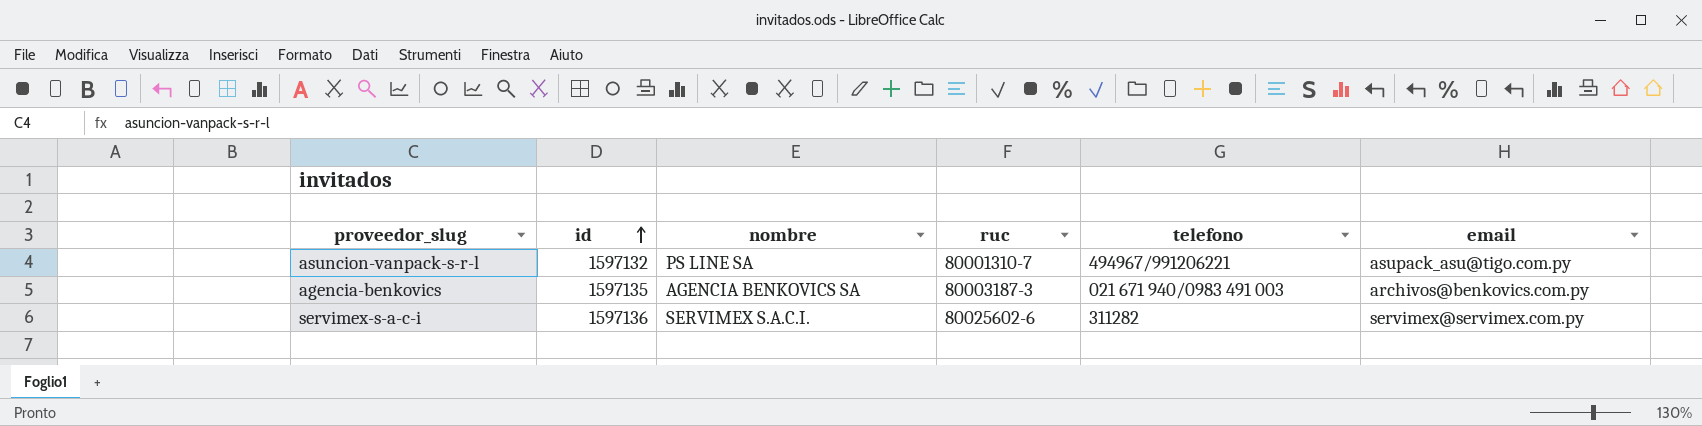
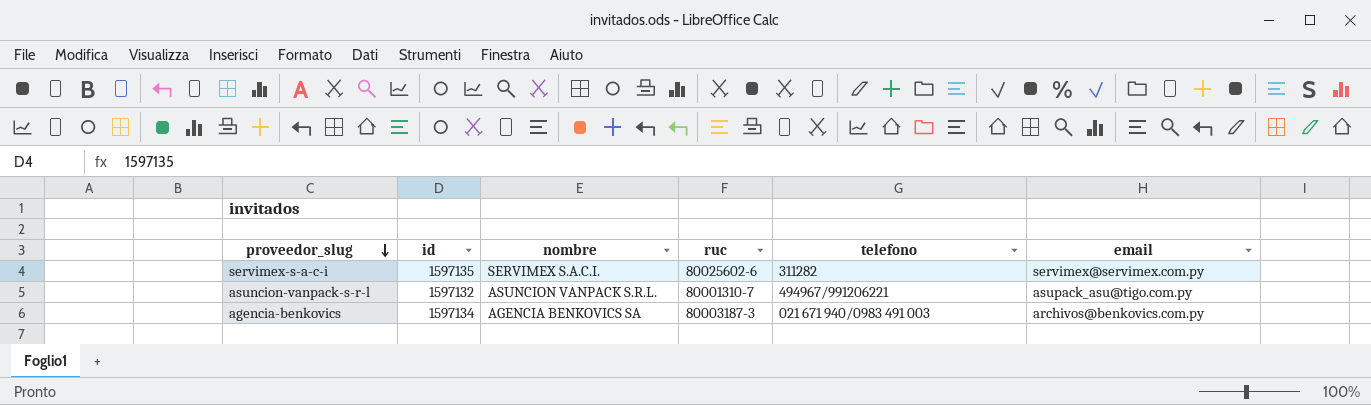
row order: id ascending -> proveedor_slug descending
servimex-s-a-c-i | id: 1597136 -> 1597135
asuncion-vanpack-s-r-l | nombre: PS LINE SA -> ASUNCION VANPACK S.R.L.
agencia-benkovics | id: 1597135 -> 1597134

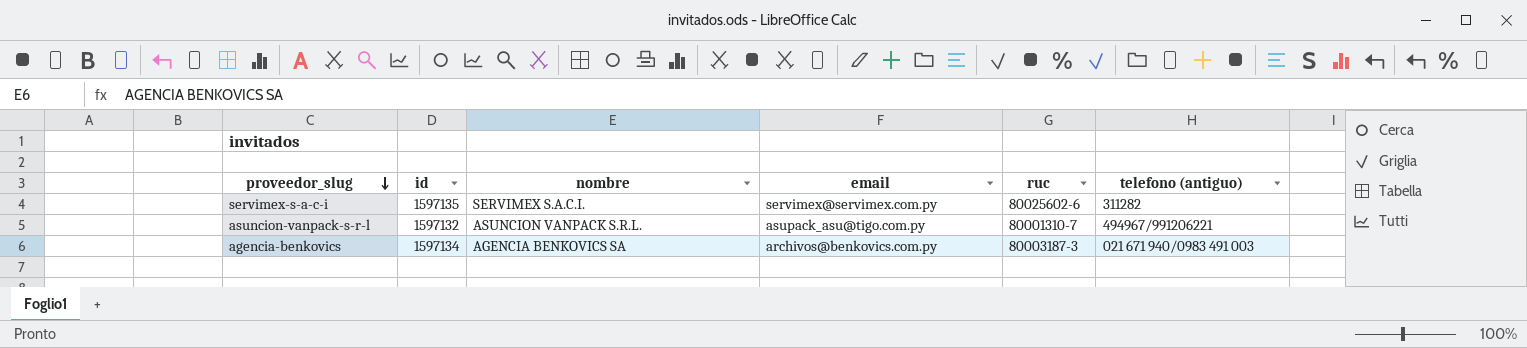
column email | position: 6 -> 4
column name: telefono -> telefono (antiguo)

